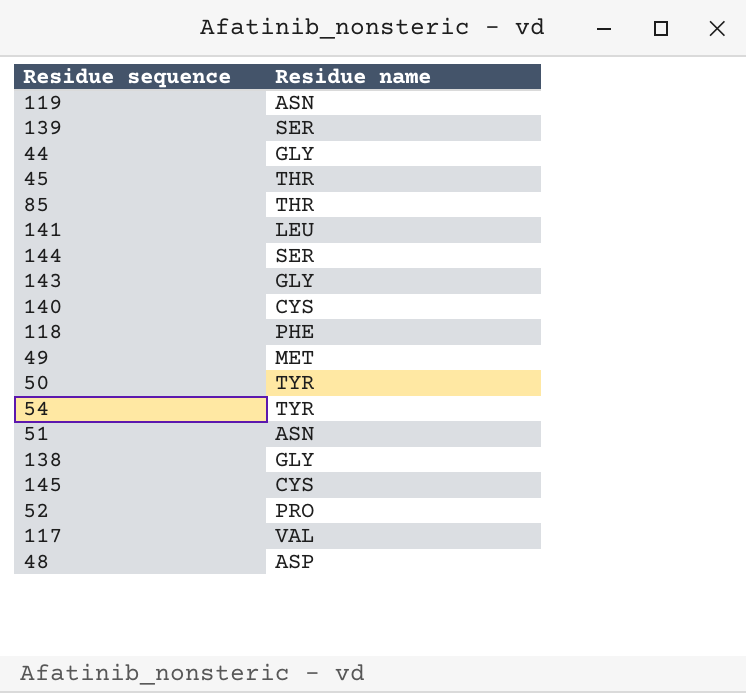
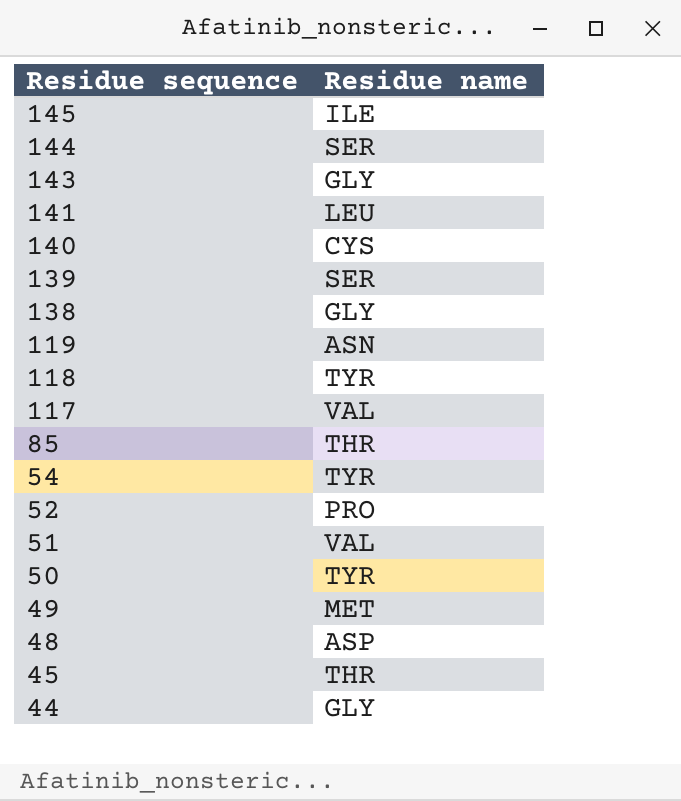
row order: none -> Residue sequence descending
145 | Residue name: CYS -> ILE
118 | Residue name: PHE -> TYR
51 | Residue name: ASN -> VAL

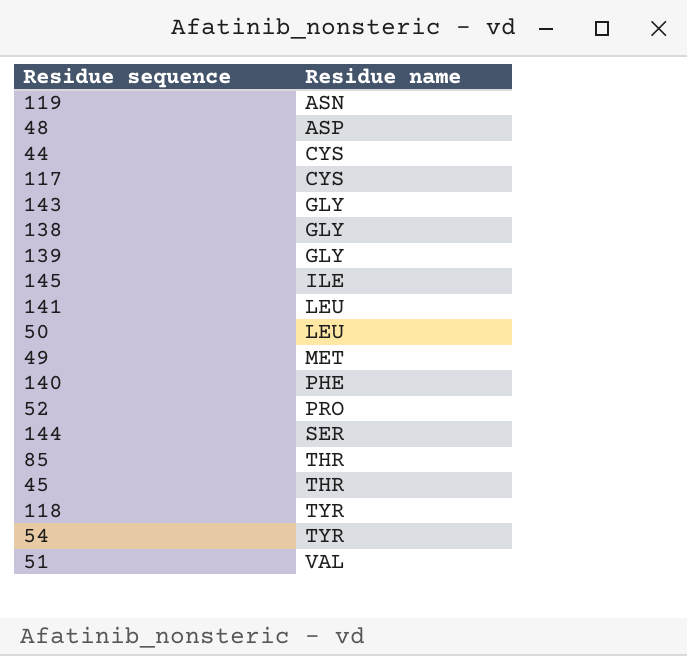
row order: Residue sequence descending -> Residue name ascending
44 | Residue name: GLY -> CYS
117 | Residue name: VAL -> CYS
139 | Residue name: SER -> GLY
50 | Residue name: TYR -> LEU
140 | Residue name: CYS -> PHE

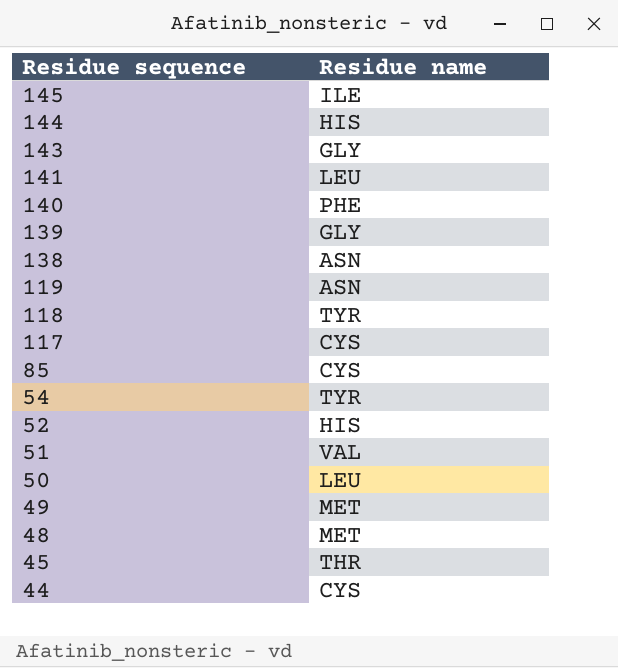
row order: Residue name ascending -> Residue sequence descending
144 | Residue name: SER -> HIS
138 | Residue name: GLY -> ASN
85 | Residue name: THR -> CYS
52 | Residue name: PRO -> HIS
48 | Residue name: ASP -> MET

